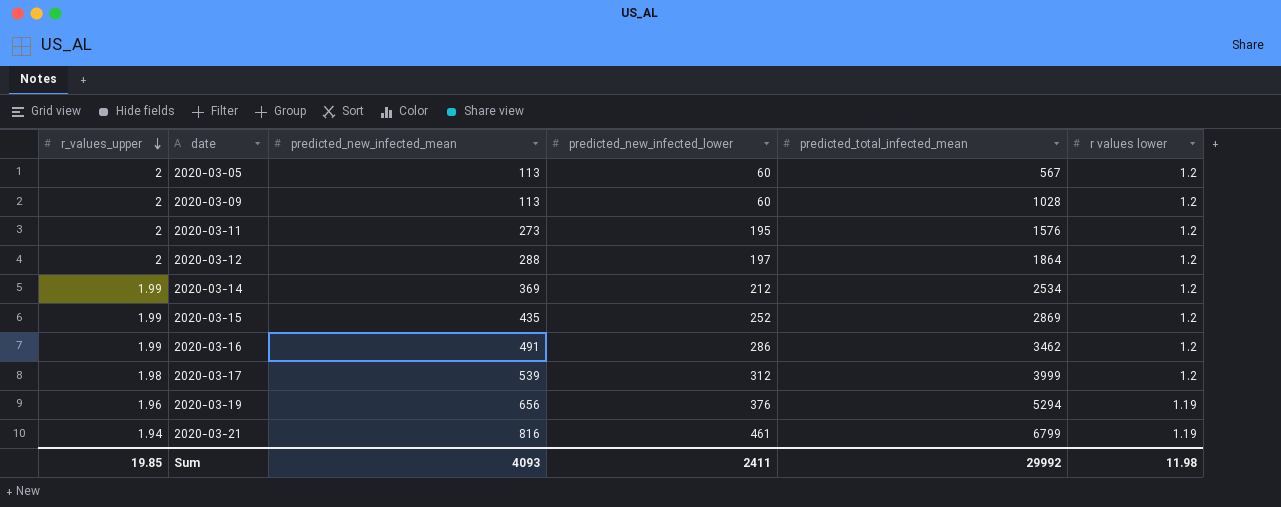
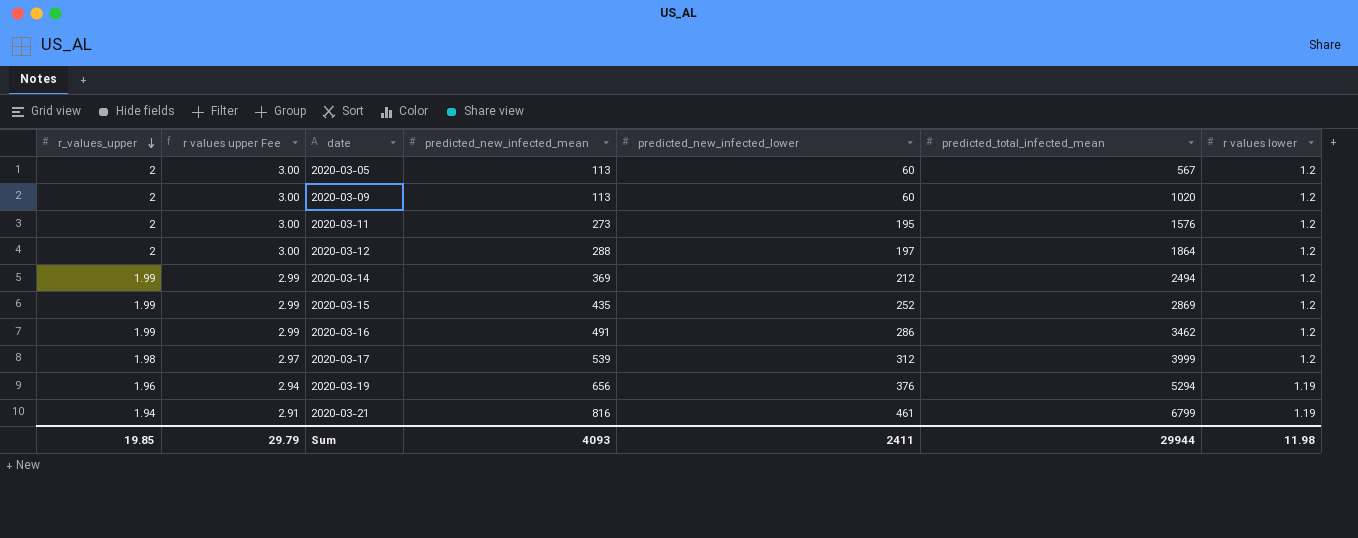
column r values upper Fee | formula: none -> [r_values_upper] * 1.5
2020-03-09 | predicted_total_infected_mean: 1028 -> 1020
2020-03-14 | predicted_total_infected_mean: 2534 -> 2494
Sum | predicted_total_infected_mean: 29992 -> 29944

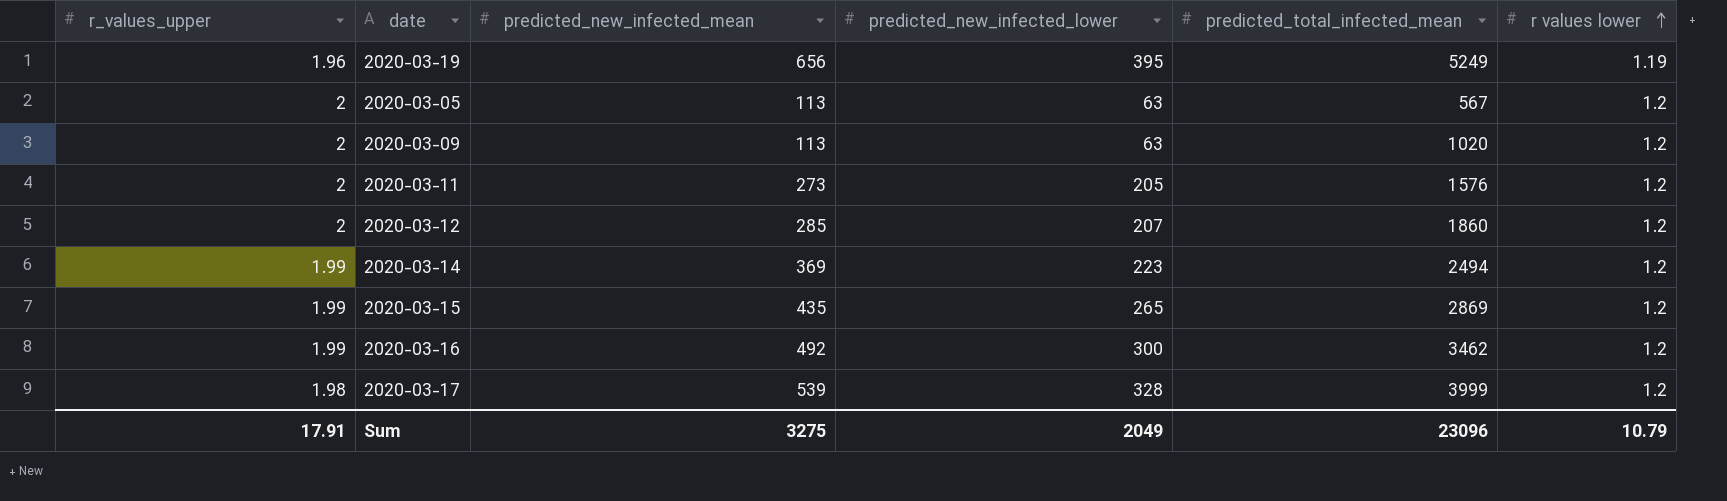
row order: r_values_upper descending -> r values lower ascending
column r values upper Fee | formula: [r_values_upper] * 1.5 -> none
row 2020-03-21: 1.94 | 2.91 | 816 | 461 | 6799 | 1.19 -> none
2020-03-19 | predicted_new_infected_lower: 376 -> 395
2020-03-19 | predicted_total_infected_mean: 5294 -> 5249
2020-03-05 | predicted_new_infected_lower: 60 -> 63
2020-03-09 | predicted_new_infected_lower: 60 -> 63
2020-03-11 | predicted_new_infected_lower: 195 -> 205
2020-03-12 | predicted_new_infected_mean: 288 -> 285
2020-03-12 | predicted_new_infected_lower: 197 -> 207
2020-03-12 | predicted_total_infected_mean: 1864 -> 1860
2020-03-14 | predicted_new_infected_lower: 212 -> 223
2020-03-15 | predicted_new_infected_lower: 252 -> 265
2020-03-16 | predicted_new_infected_mean: 491 -> 492
2020-03-16 | predicted_new_infected_lower: 286 -> 300
2020-03-17 | predicted_new_infected_lower: 312 -> 328
Sum | r_values_upper: 19.85 -> 17.91
Sum | predicted_new_infected_mean: 4093 -> 3275
Sum | predicted_new_infected_lower: 2411 -> 2049
Sum | predicted_total_infected_mean: 29944 -> 23096
Sum | r values lower: 11.98 -> 10.79

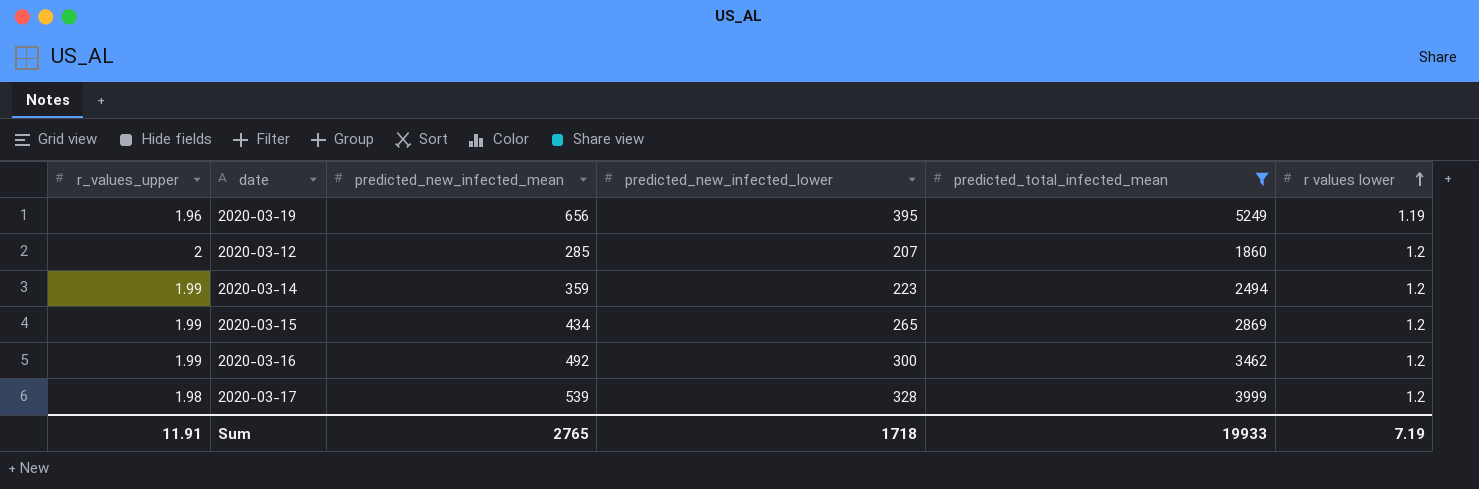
filter: none -> predicted_total_infected_mean >= 1860
2020-03-14 | predicted_new_infected_mean: 369 -> 359
2020-03-15 | predicted_new_infected_mean: 435 -> 434
Sum | r_values_upper: 17.91 -> 11.91
Sum | predicted_new_infected_mean: 3275 -> 2765
Sum | predicted_new_infected_lower: 2049 -> 1718
Sum | predicted_total_infected_mean: 23096 -> 19933
Sum | r values lower: 10.79 -> 7.19

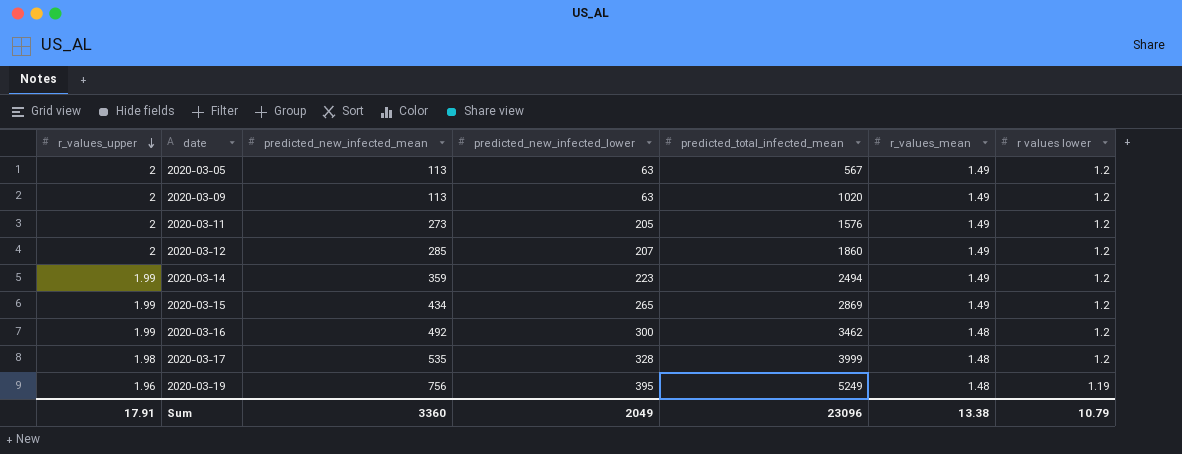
filter: predicted_total_infected_mean >= 1860 -> none
row order: r values lower ascending -> r_values_upper descending
column r_values_mean | position: none -> 6
2020-03-17 | predicted_new_infected_mean: 539 -> 535
2020-03-19 | predicted_new_infected_mean: 656 -> 756
Sum | r_values_upper: 11.91 -> 17.91
Sum | predicted_new_infected_mean: 2765 -> 3360
Sum | predicted_new_infected_lower: 1718 -> 2049
Sum | predicted_total_infected_mean: 19933 -> 23096
Sum | r values lower: 7.19 -> 10.79

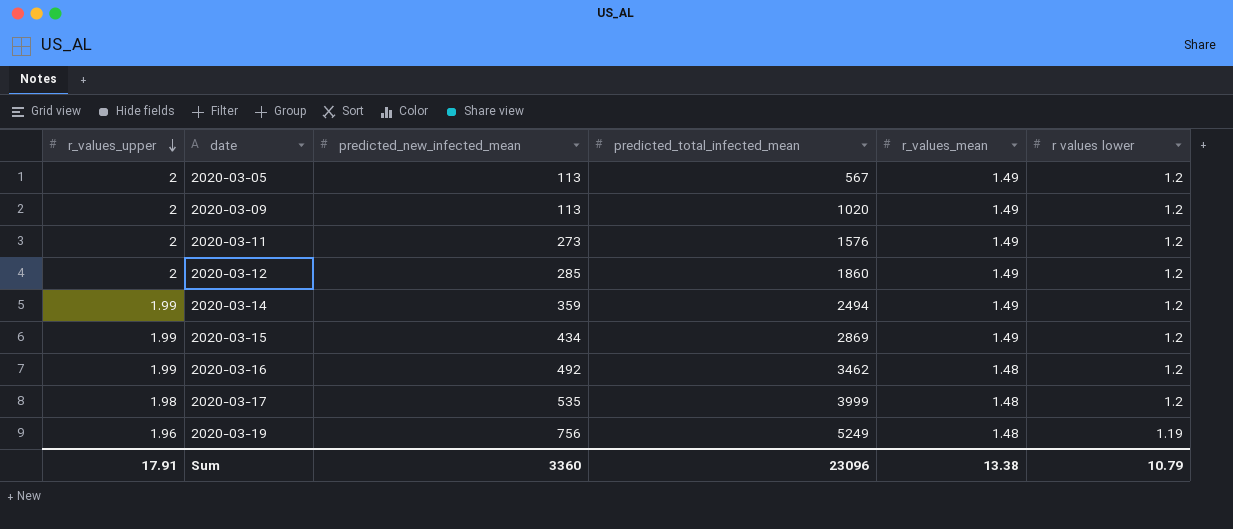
column predicted_new_infected_lower | position: 4 -> none

